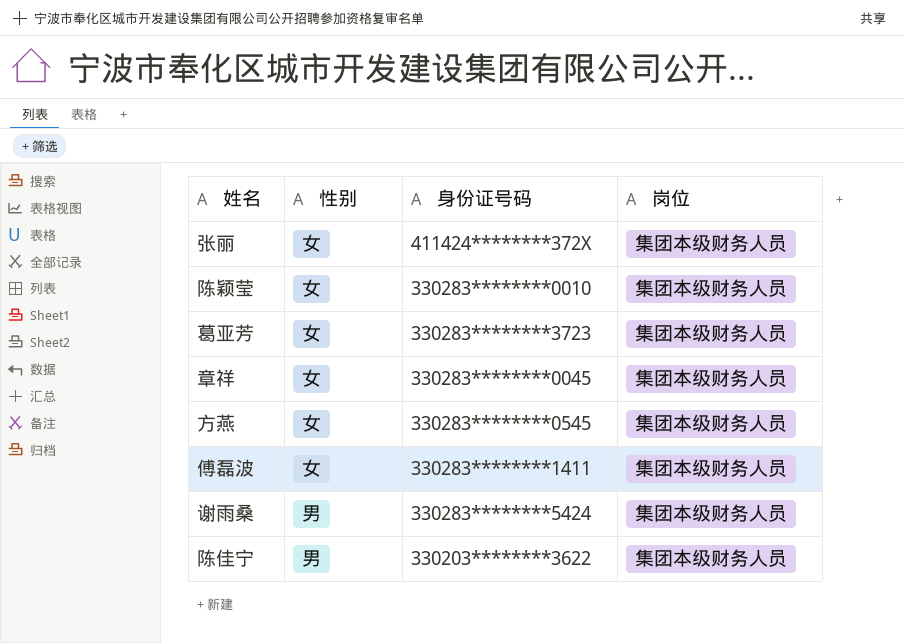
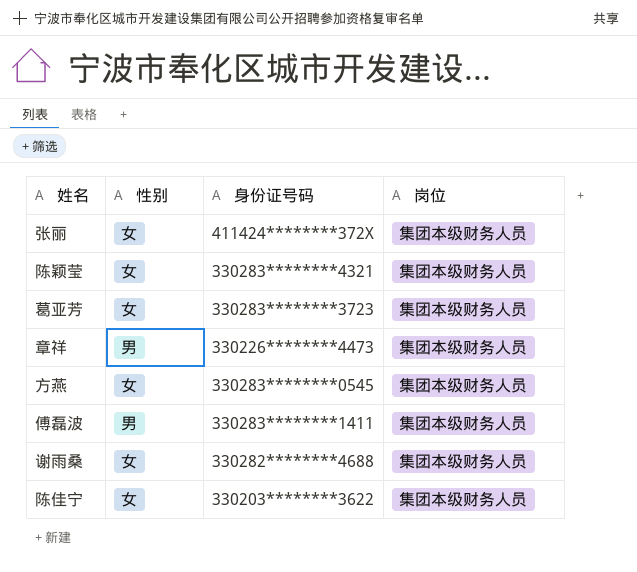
陈颖莹 | 身份证号码: 330283********0010 -> 330283********4321
章祥 | 性别: 女 -> 男
章祥 | 身份证号码: 330283********0045 -> 330226********4473
傅磊波 | 性别: 女 -> 男
谢雨桑 | 性别: 男 -> 女
谢雨桑 | 身份证号码: 330283********5424 -> 330282********4688
陈佳宁 | 性别: 男 -> 女

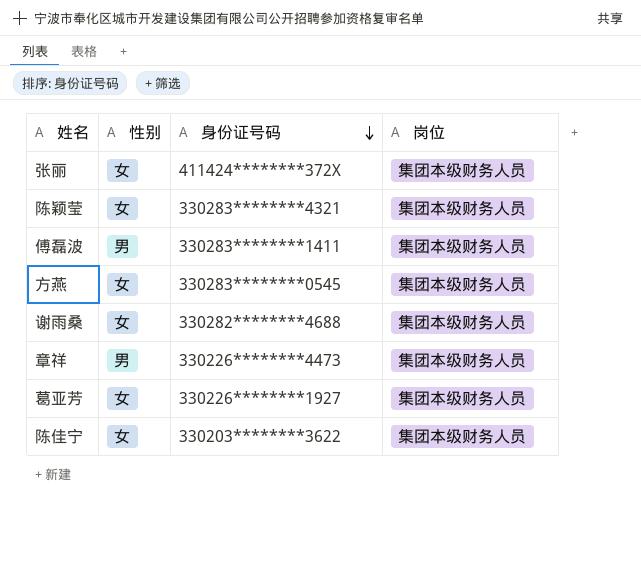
row order: none -> 身份证号码 descending
葛亚芳 | 身份证号码: 330283********3723 -> 330226********1927

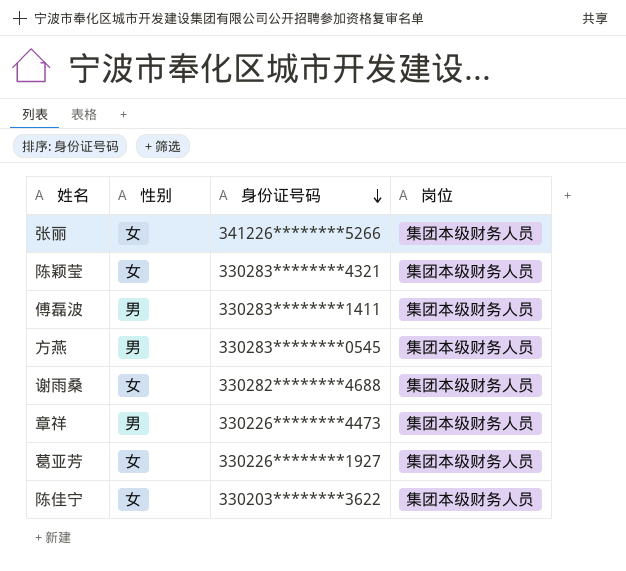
张丽 | 身份证号码: 411424********372X -> 341226********5266
方燕 | 性别: 女 -> 男

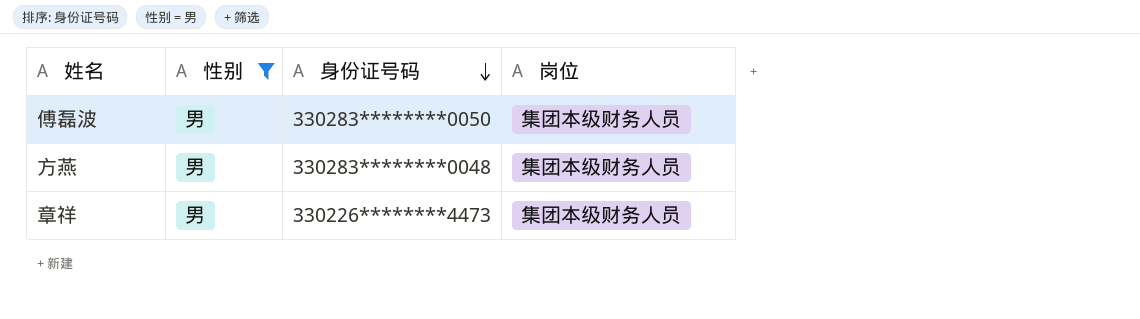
filter: none -> 性别 = 男
傅磊波 | 身份证号码: 330283********1411 -> 330283********0050
方燕 | 身份证号码: 330283********0545 -> 330283********0048

